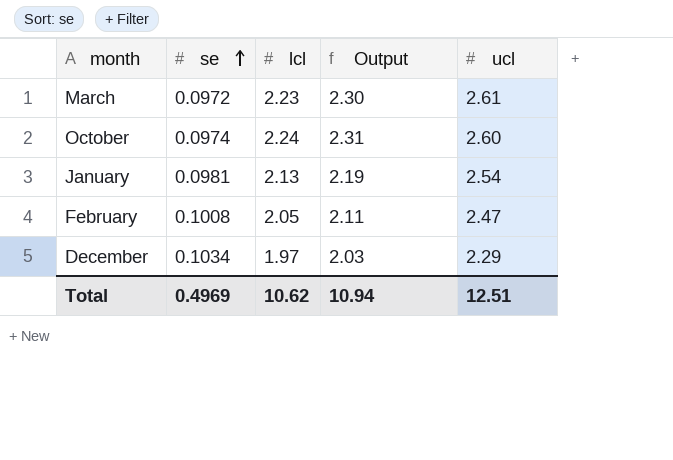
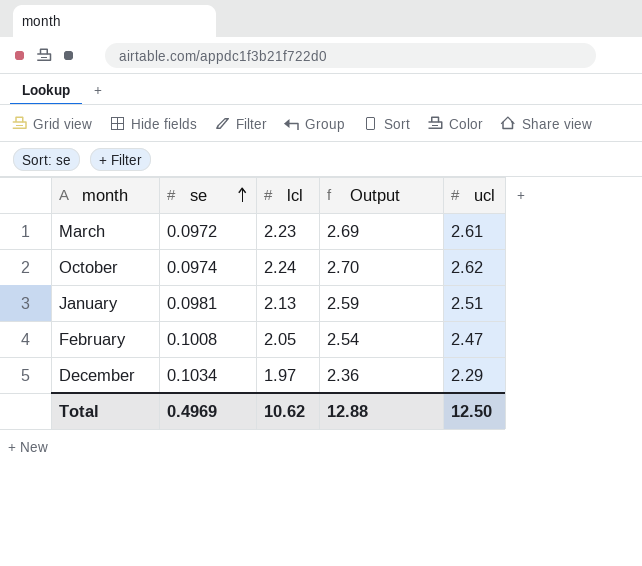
column Output | formula: [lcl] * 1.03 -> [ucl] * 1.03
October | ucl: 2.60 -> 2.62
January | ucl: 2.54 -> 2.51
Total | Output: 10.94 -> 12.88
Total | ucl: 12.51 -> 12.50

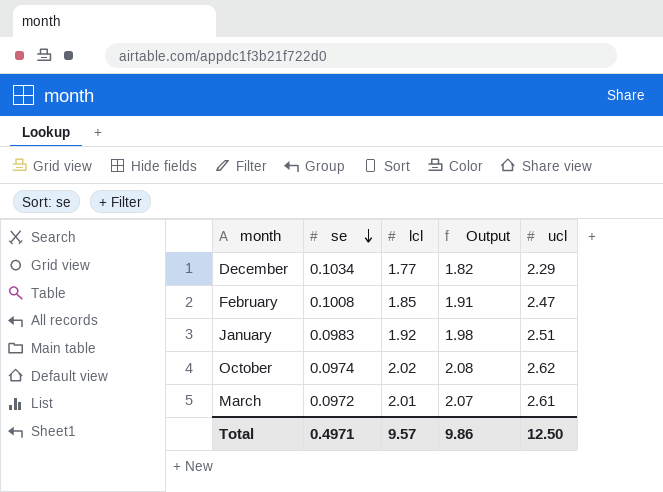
row order: se ascending -> se descending
column Output | formula: [ucl] * 1.03 -> [lcl] * 1.03
December | lcl: 1.97 -> 1.77
February | lcl: 2.05 -> 1.85
January | se: 0.0981 -> 0.0983
January | lcl: 2.13 -> 1.92
October | lcl: 2.24 -> 2.02
March | lcl: 2.23 -> 2.01
Total | se: 0.4969 -> 0.4971
Total | lcl: 10.62 -> 9.57
Total | Output: 12.88 -> 9.86

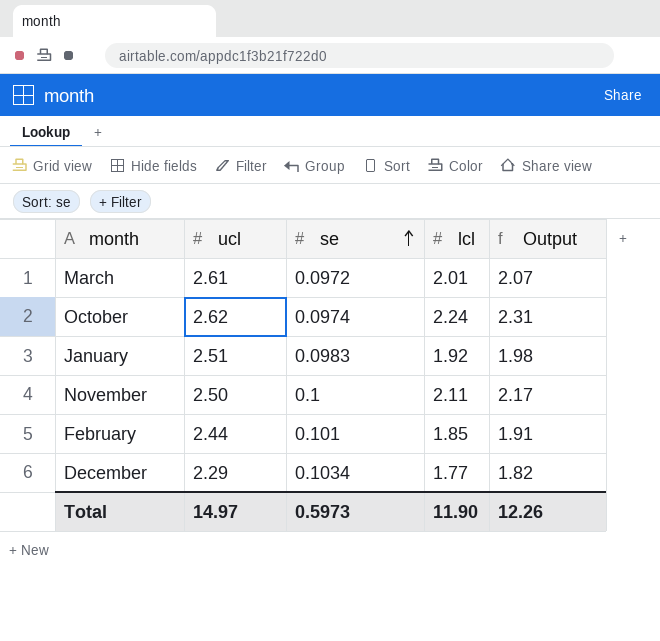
row order: se descending -> se ascending
column ucl | position: 5 -> 2
October | lcl: 2.02 -> 2.24
October | Output: 2.08 -> 2.31
row November: none -> 2.50 | 0.1 | 2.11 | 2.17
February | ucl: 2.47 -> 2.44
February | se: 0.1008 -> 0.101
Total | ucl: 12.50 -> 14.97
Total | se: 0.4971 -> 0.5973
Total | lcl: 9.57 -> 11.90
Total | Output: 9.86 -> 12.26

